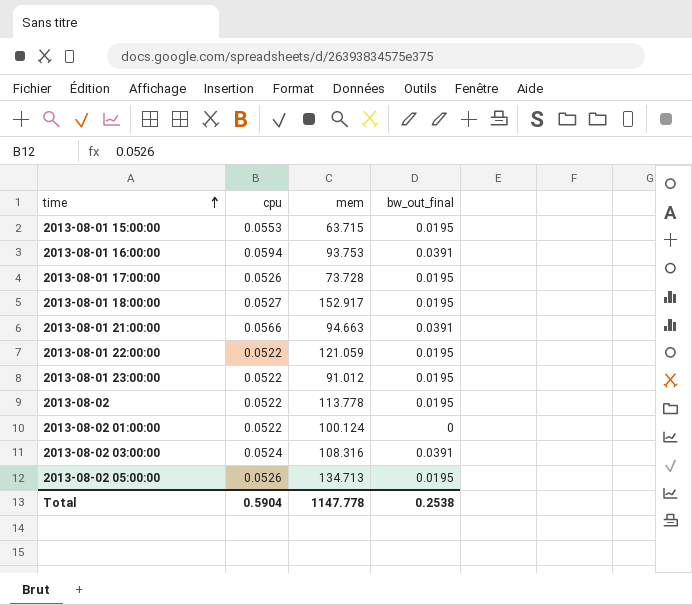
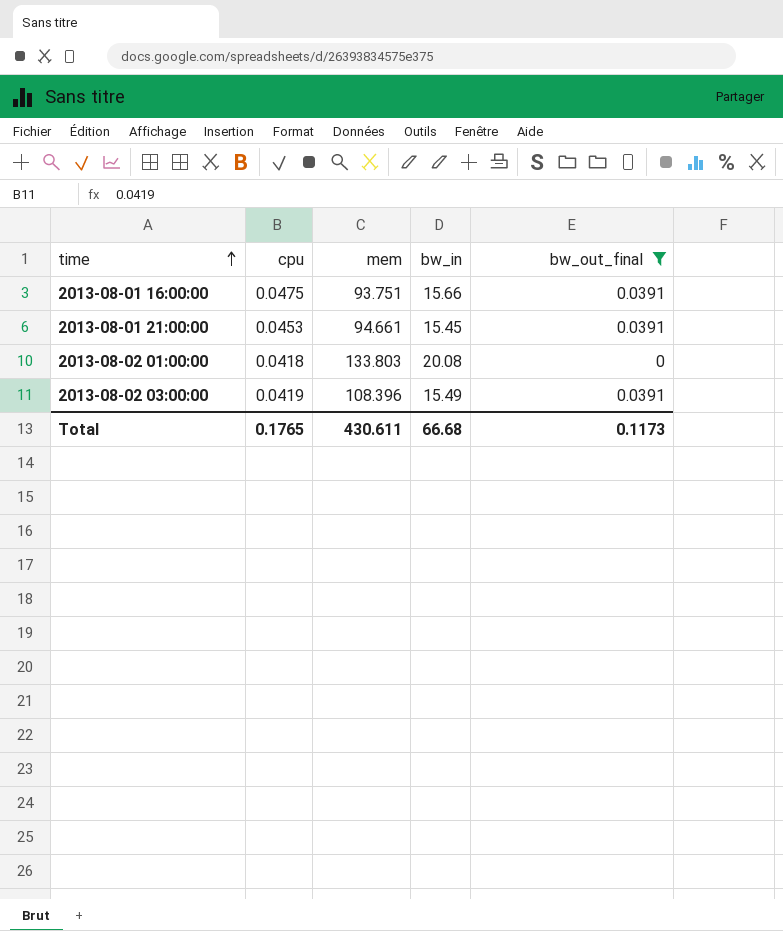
filter: none -> bw_out_final != 0.0195
column bw_in | position: none -> 4
2013-08-01 16:00:00 | cpu: 0.0594 -> 0.0475
2013-08-01 16:00:00 | mem: 93.753 -> 93.751
2013-08-01 21:00:00 | cpu: 0.0566 -> 0.0453
2013-08-01 21:00:00 | mem: 94.663 -> 94.661
2013-08-02 01:00:00 | cpu: 0.0522 -> 0.0418
2013-08-02 01:00:00 | mem: 100.124 -> 133.803
2013-08-02 03:00:00 | cpu: 0.0524 -> 0.0419
2013-08-02 03:00:00 | mem: 108.316 -> 108.396
Total | cpu: 0.5904 -> 0.1765
Total | mem: 1147.778 -> 430.611
Total | bw_out_final: 0.2538 -> 0.1173

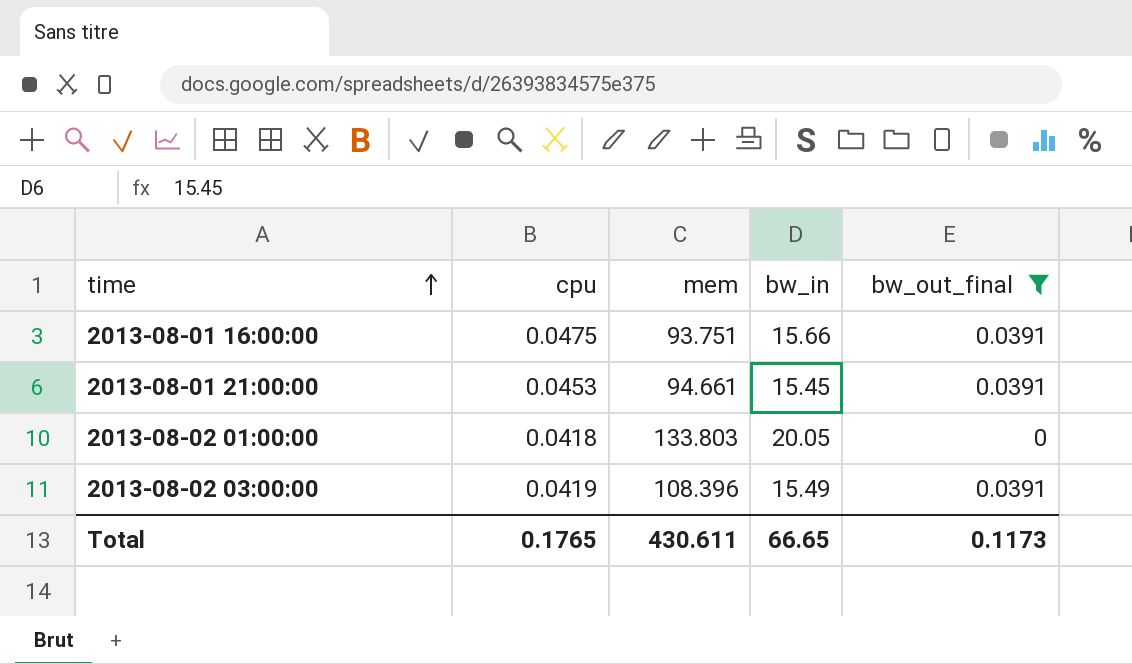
2013-08-02 01:00:00 | bw_in: 20.08 -> 20.05
Total | bw_in: 66.68 -> 66.65

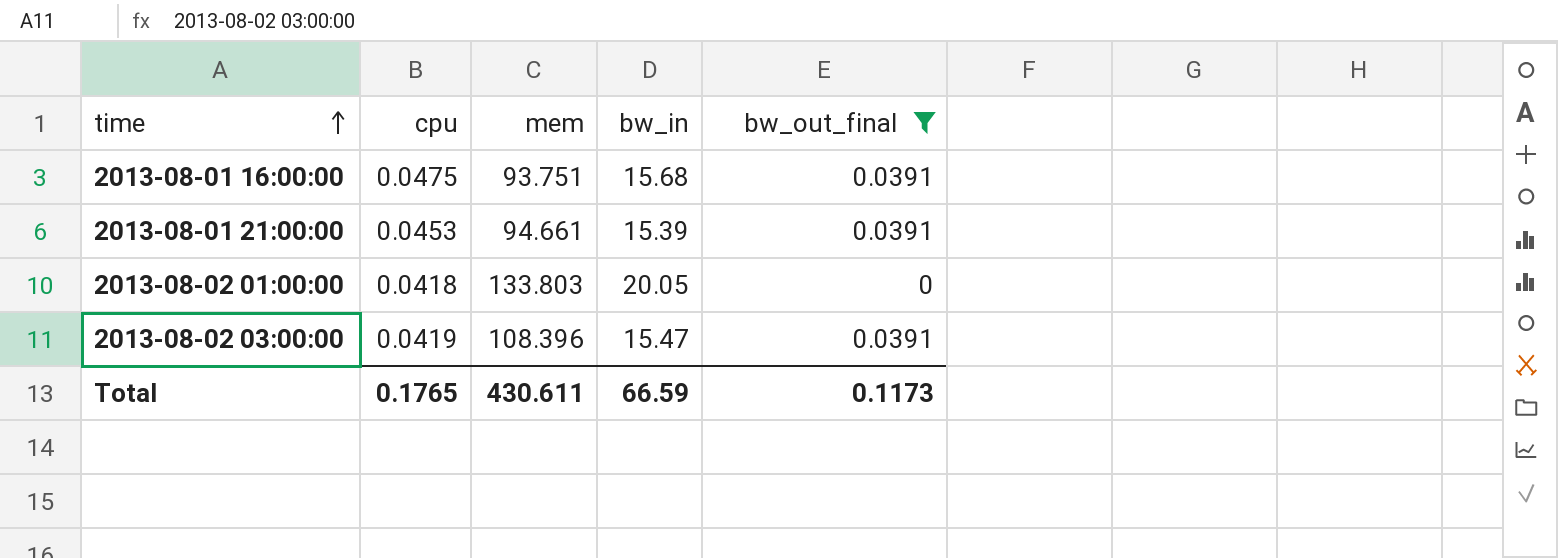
2013-08-01 16:00:00 | bw_in: 15.66 -> 15.68
2013-08-01 21:00:00 | bw_in: 15.45 -> 15.39
2013-08-02 03:00:00 | bw_in: 15.49 -> 15.47
Total | bw_in: 66.65 -> 66.59

